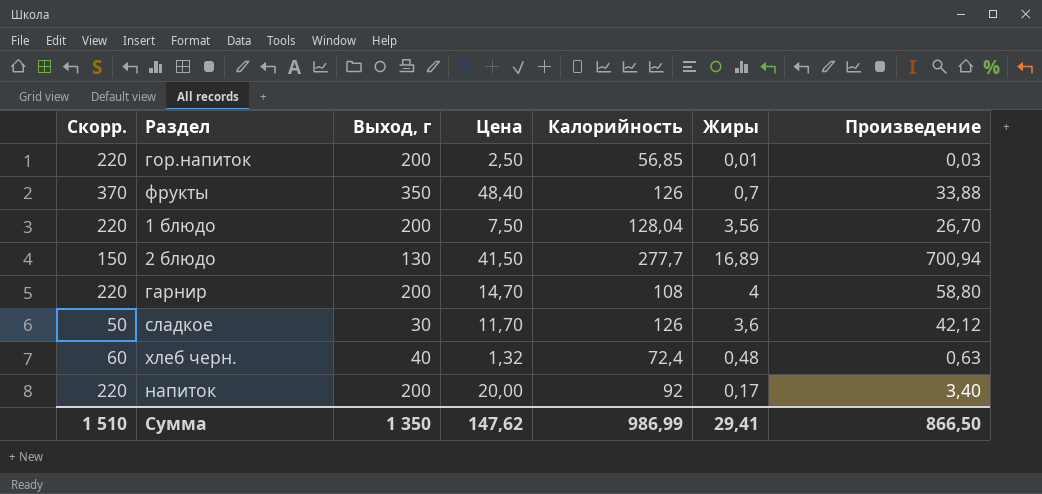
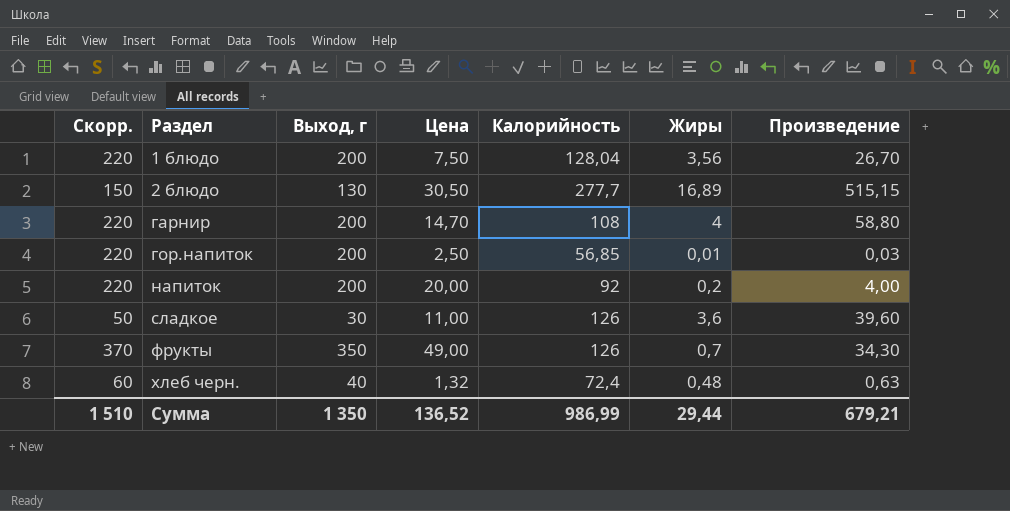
row order: none -> Раздел ascending
2 блюдо | Цена: 41,50 -> 30,50
2 блюдо | Произведение: 700,94 -> 515,15
напиток | Жиры: 0,17 -> 0,2
напиток | Произведение: 3,40 -> 4,00
сладкое | Цена: 11,70 -> 11,00
сладкое | Произведение: 42,12 -> 39,60
фрукты | Цена: 48,40 -> 49,00
фрукты | Произведение: 33,88 -> 34,30
Сумма | Цена: 147,62 -> 136,52
Сумма | Жиры: 29,41 -> 29,44
Сумма | Произведение: 866,50 -> 679,21

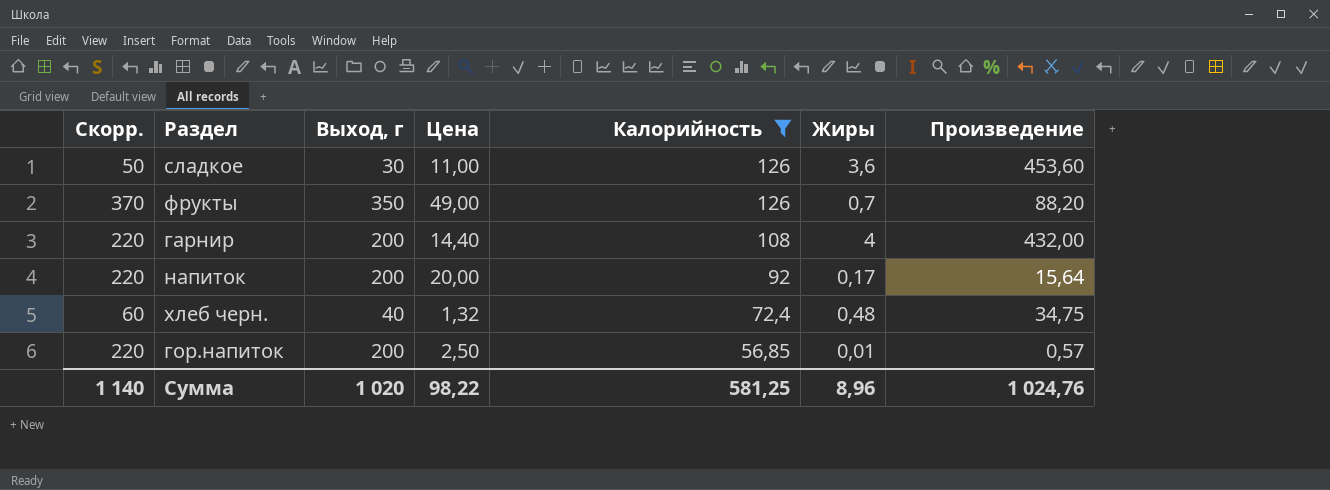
filter: none -> Калорийность <= 126
row order: Раздел ascending -> Калорийность descending
column Произведение | formula: [Цена] * [Жиры] -> [Калорийность] * [Жиры]
гарнир | Цена: 14,70 -> 14,40
напиток | Жиры: 0,2 -> 0,17
Сумма | Скорр.: 1 510 -> 1 140
Сумма | Выход, г: 1 350 -> 1 020
Сумма | Цена: 136,52 -> 98,22
Сумма | Калорийность: 986,99 -> 581,25
Сумма | Жиры: 29,44 -> 8,96
Сумма | Произведение: 679,21 -> 1 024,76

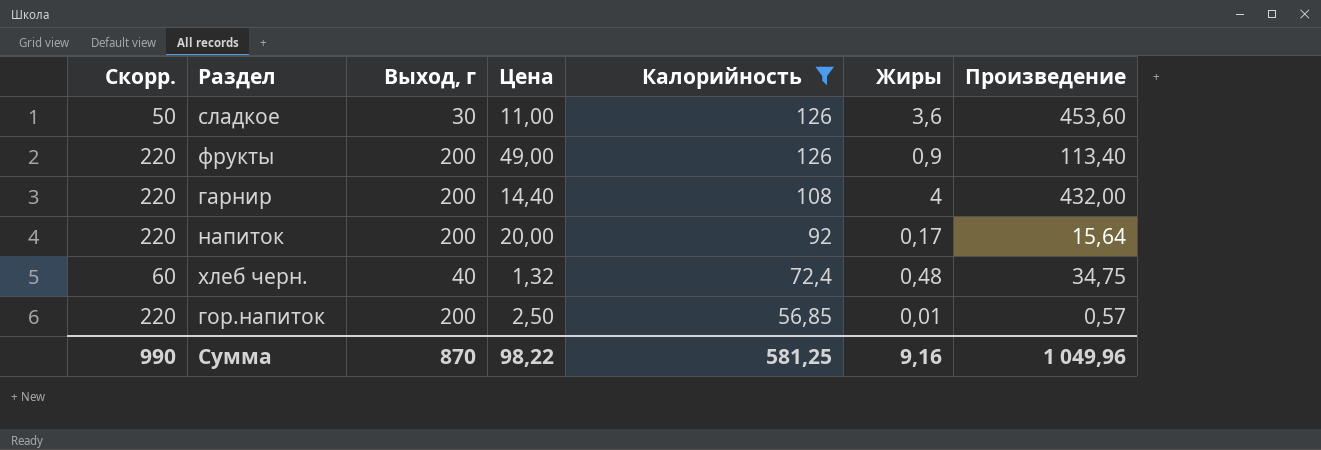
фрукты | Скорр.: 370 -> 220
фрукты | Выход, г: 350 -> 200
фрукты | Жиры: 0,7 -> 0,9
фрукты | Произведение: 88,20 -> 113,40
Сумма | Скорр.: 1 140 -> 990
Сумма | Выход, г: 1 020 -> 870
Сумма | Жиры: 8,96 -> 9,16
Сумма | Произведение: 1 024,76 -> 1 049,96

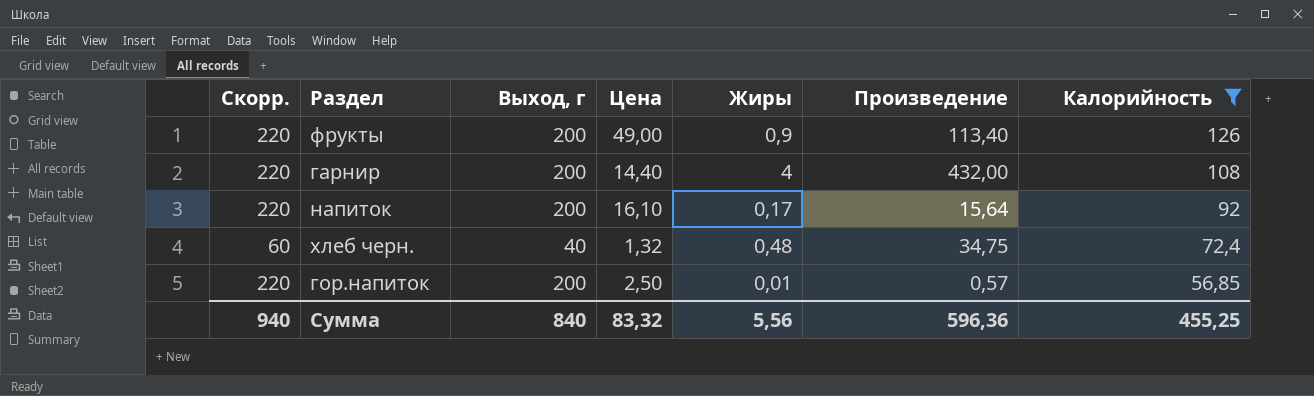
column Калорийность | position: 5 -> 7
row сладкое: 50 | 30 | 11,00 | 126 | 3,6 | 453,60 -> none
напиток | Цена: 20,00 -> 16,10
Сумма | Скорр.: 990 -> 940
Сумма | Выход, г: 870 -> 840
Сумма | Цена: 98,22 -> 83,32
Сумма | Жиры: 9,16 -> 5,56
Сумма | Произведение: 1 049,96 -> 596,36
Сумма | Калорийность: 581,25 -> 455,25

